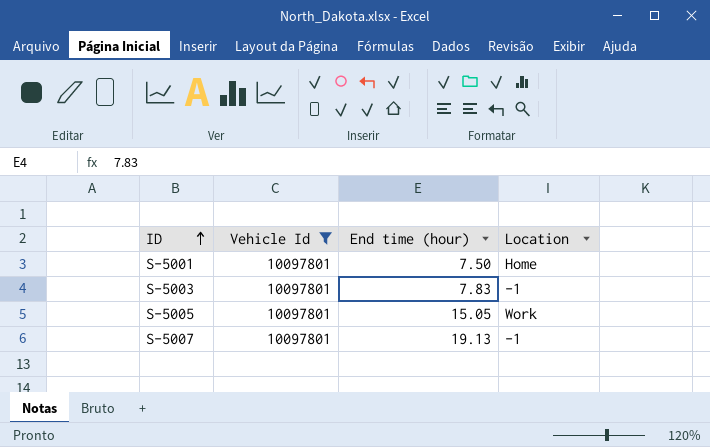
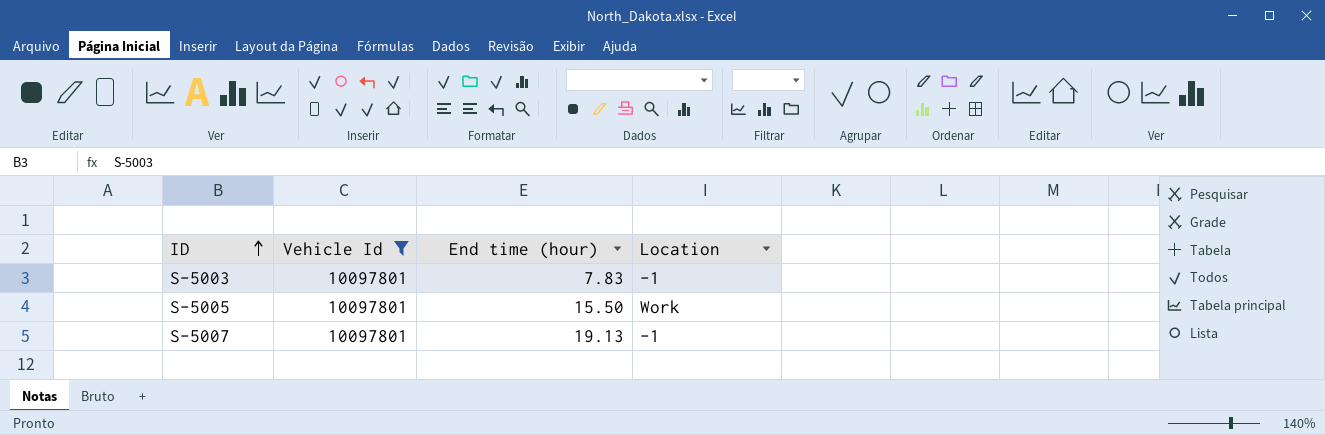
row S-5001: 10097801 | 7.50 | Home -> none
S-5005 | End time (hour): 15.05 -> 15.50

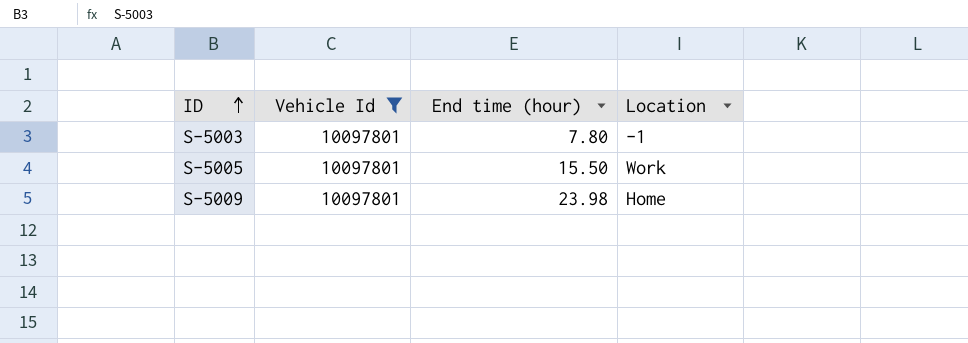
row S-5007: 10097801 | 19.13 | -1 -> none
S-5003 | End time (hour): 7.83 -> 7.80
row S-5009: none -> 10097801 | 23.98 | Home

